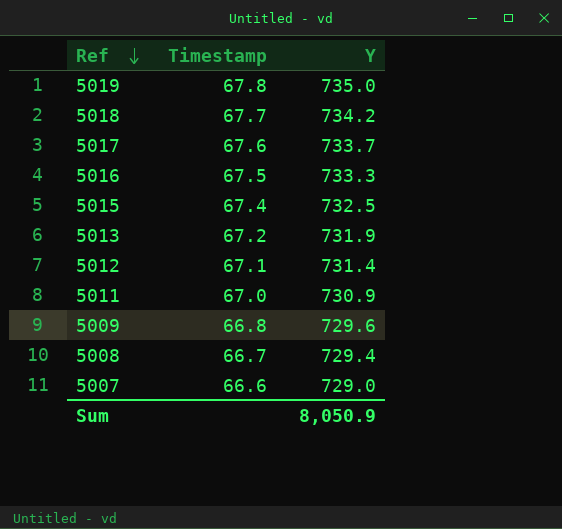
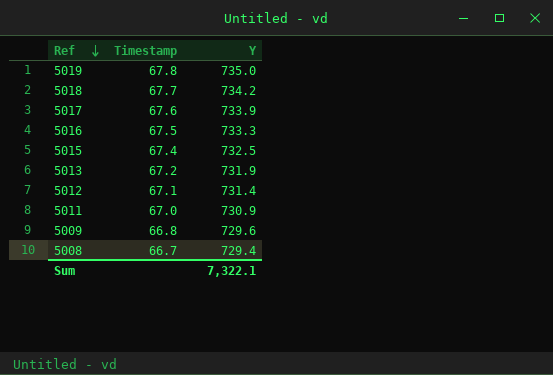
row 5007: 66.6 | 729.0 -> none
5017 | Y: 733.7 -> 733.9
Sum | Y: 8,050.9 -> 7,322.1

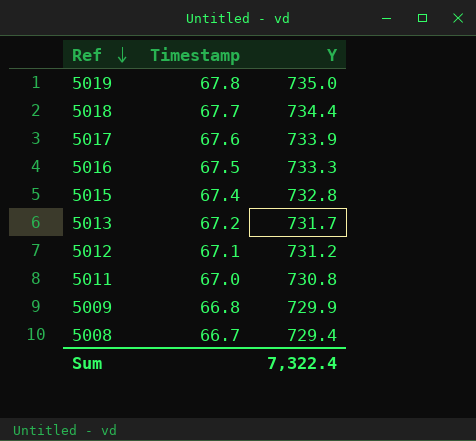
5018 | Y: 734.2 -> 734.4
5015 | Y: 732.5 -> 732.8
5013 | Y: 731.9 -> 731.7
5012 | Y: 731.4 -> 731.2
5011 | Y: 730.9 -> 730.8
5009 | Y: 729.6 -> 729.9
Sum | Y: 7,322.1 -> 7,322.4

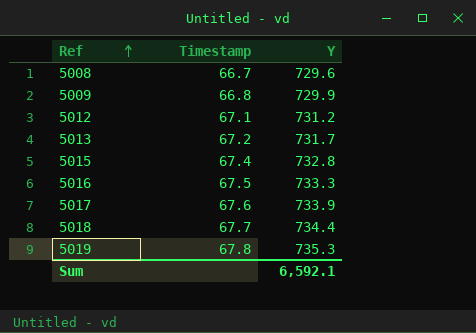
row order: Ref descending -> Ref ascending
row 5011: 67.0 | 730.8 -> none
5008 | Y: 729.4 -> 729.6
5019 | Y: 735.0 -> 735.3
Sum | Y: 7,322.4 -> 6,592.1

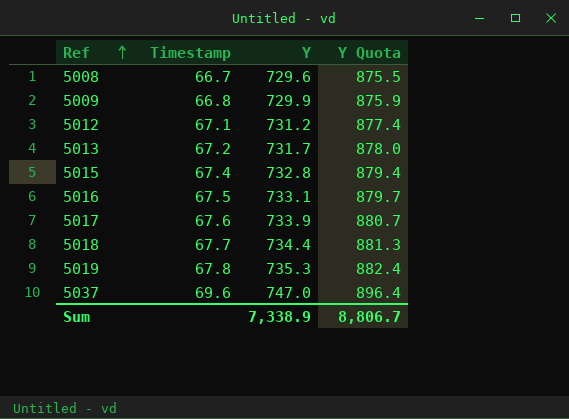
column Y Quota | formula: none -> [Y] * 1.2
5016 | Y: 733.3 -> 733.1
row 5037: none -> 69.6 | 747.0 | 896.4
Sum | Y: 6,592.1 -> 7,338.9

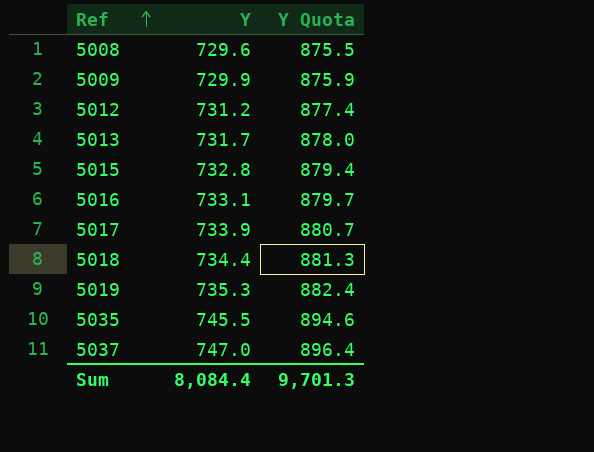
column Timestamp | position: 2 -> none
row 5035: none -> 745.5 | 894.6
Sum | Y: 7,338.9 -> 8,084.4
Sum | Y Quota: 8,806.7 -> 9,701.3

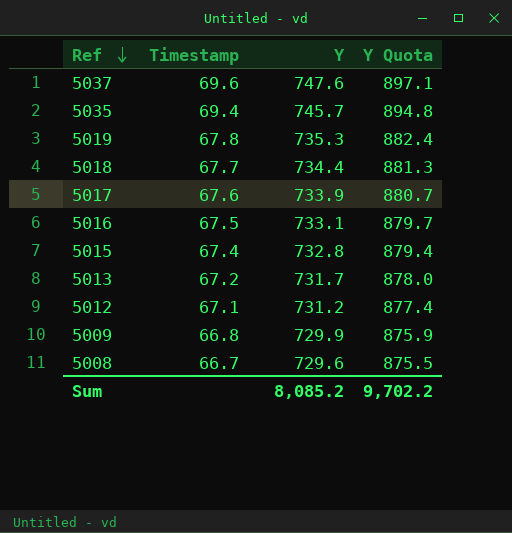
row order: Ref ascending -> Ref descending
column Timestamp | position: none -> 2
5037 | Y: 747.0 -> 747.6
5037 | Y Quota: 896.4 -> 897.1
5035 | Y: 745.5 -> 745.7
5035 | Y Quota: 894.6 -> 894.8
Sum | Y: 8,084.4 -> 8,085.2
Sum | Y Quota: 9,701.3 -> 9,702.2

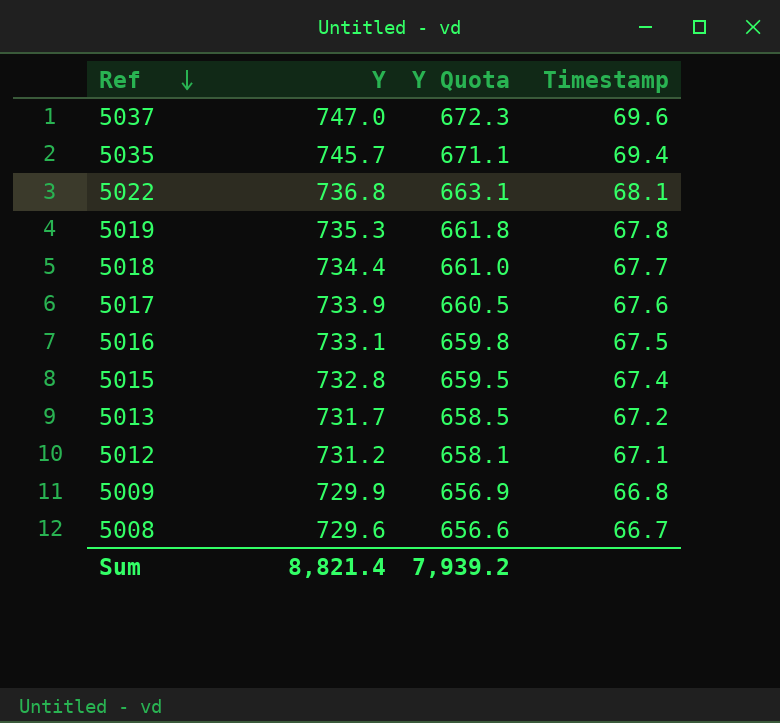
column Y Quota | formula: [Y] * 1.2 -> [Y] * 0.9
column Timestamp | position: 2 -> 4
5037 | Y: 747.6 -> 747.0
row 5022: none -> 736.8 | 663.1 | 68.1
Sum | Y: 8,085.2 -> 8,821.4
Sum | Y Quota: 9,702.2 -> 7,939.2

